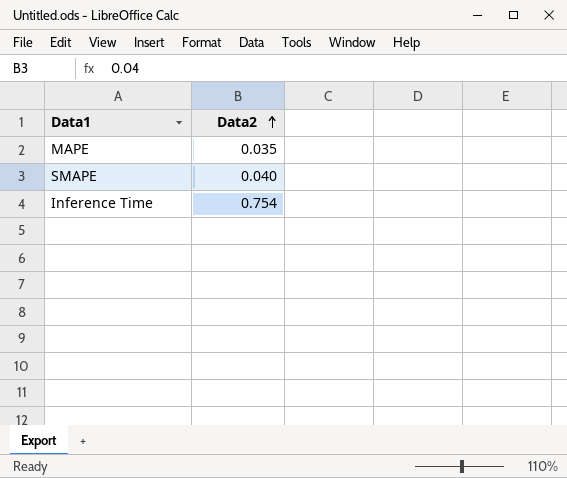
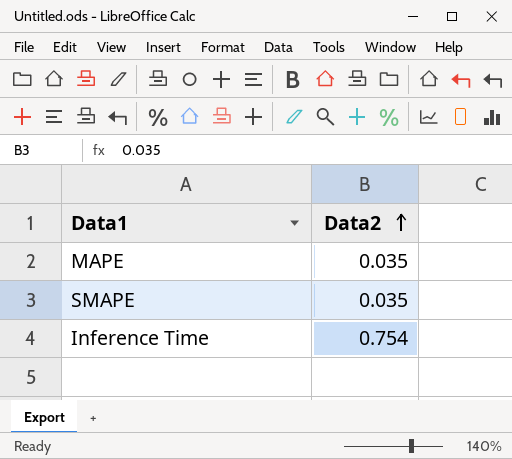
SMAPE | Data2: 0.040 -> 0.035

